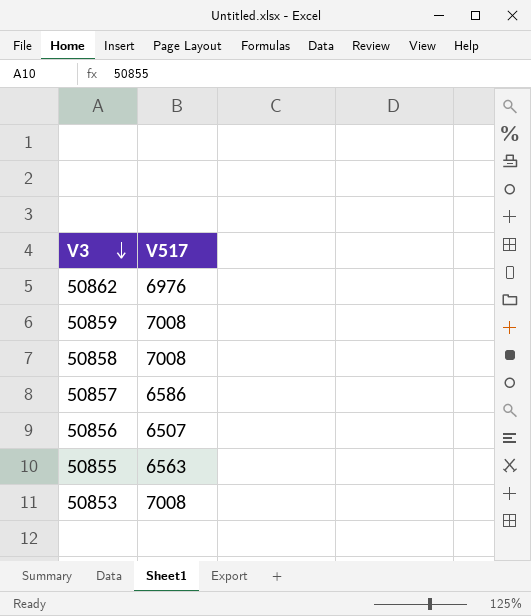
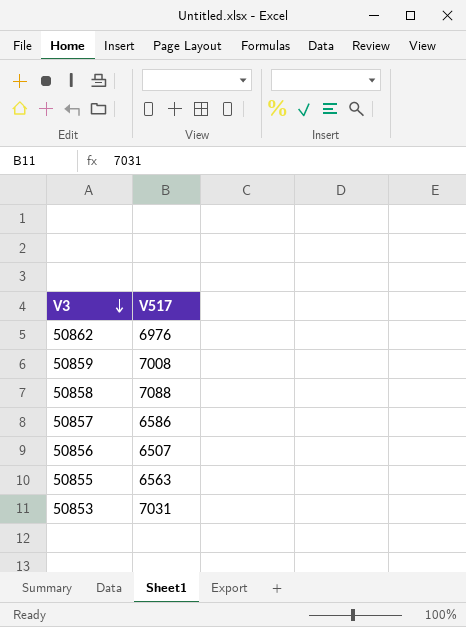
50858 | V517: 7008 -> 7088
50853 | V517: 7008 -> 7031

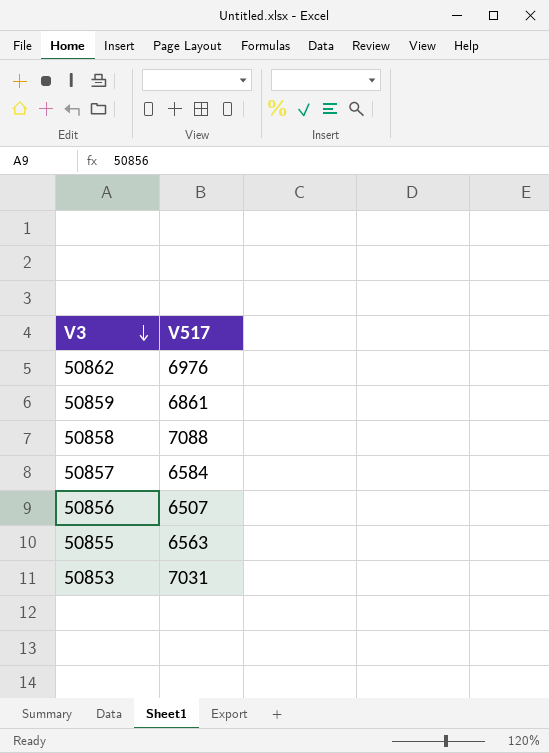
50859 | V517: 7008 -> 6861
50857 | V517: 6586 -> 6584

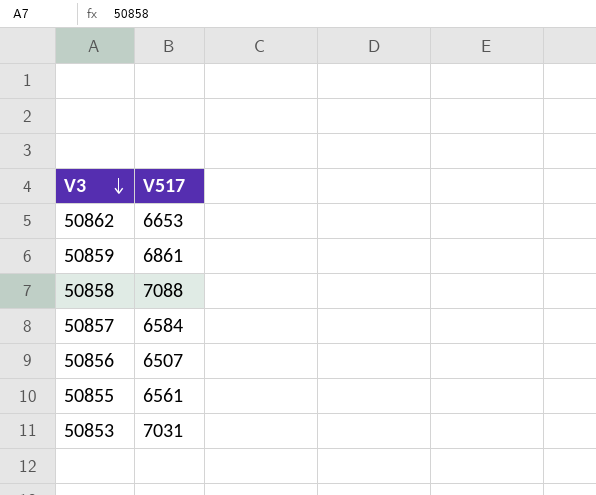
50862 | V517: 6976 -> 6653
50855 | V517: 6563 -> 6561

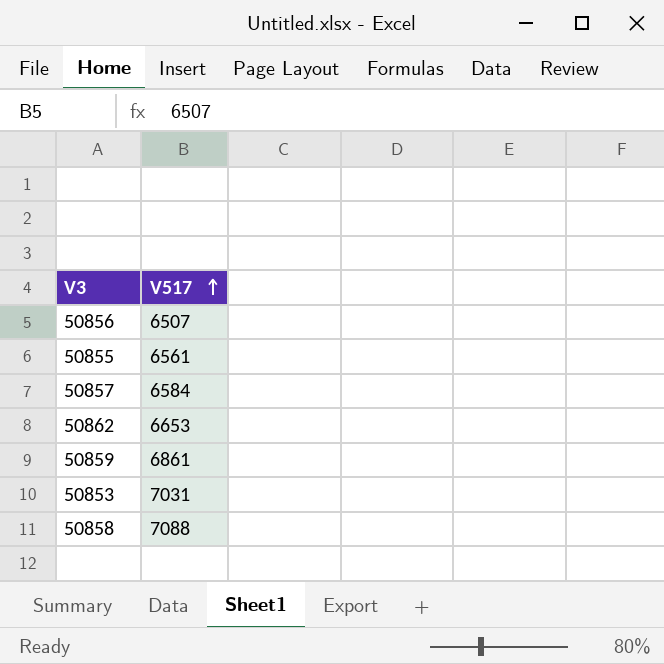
row order: V3 descending -> V517 ascending

